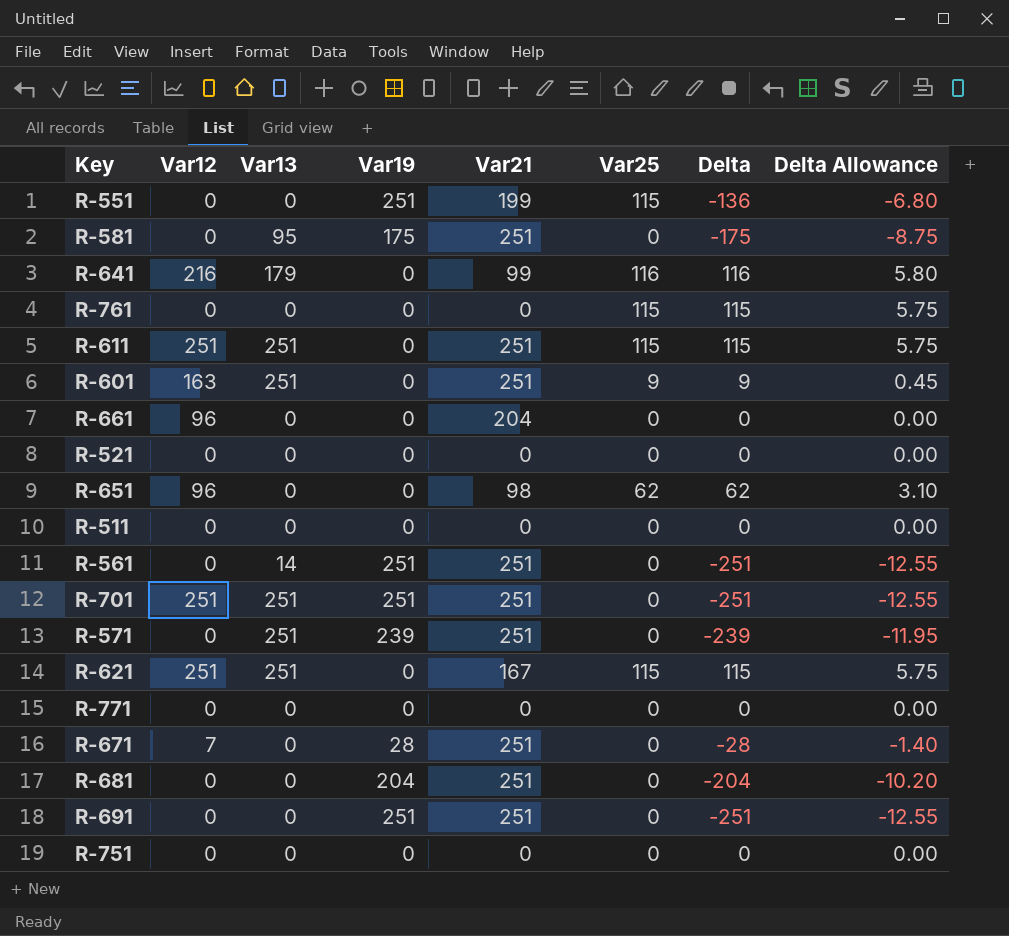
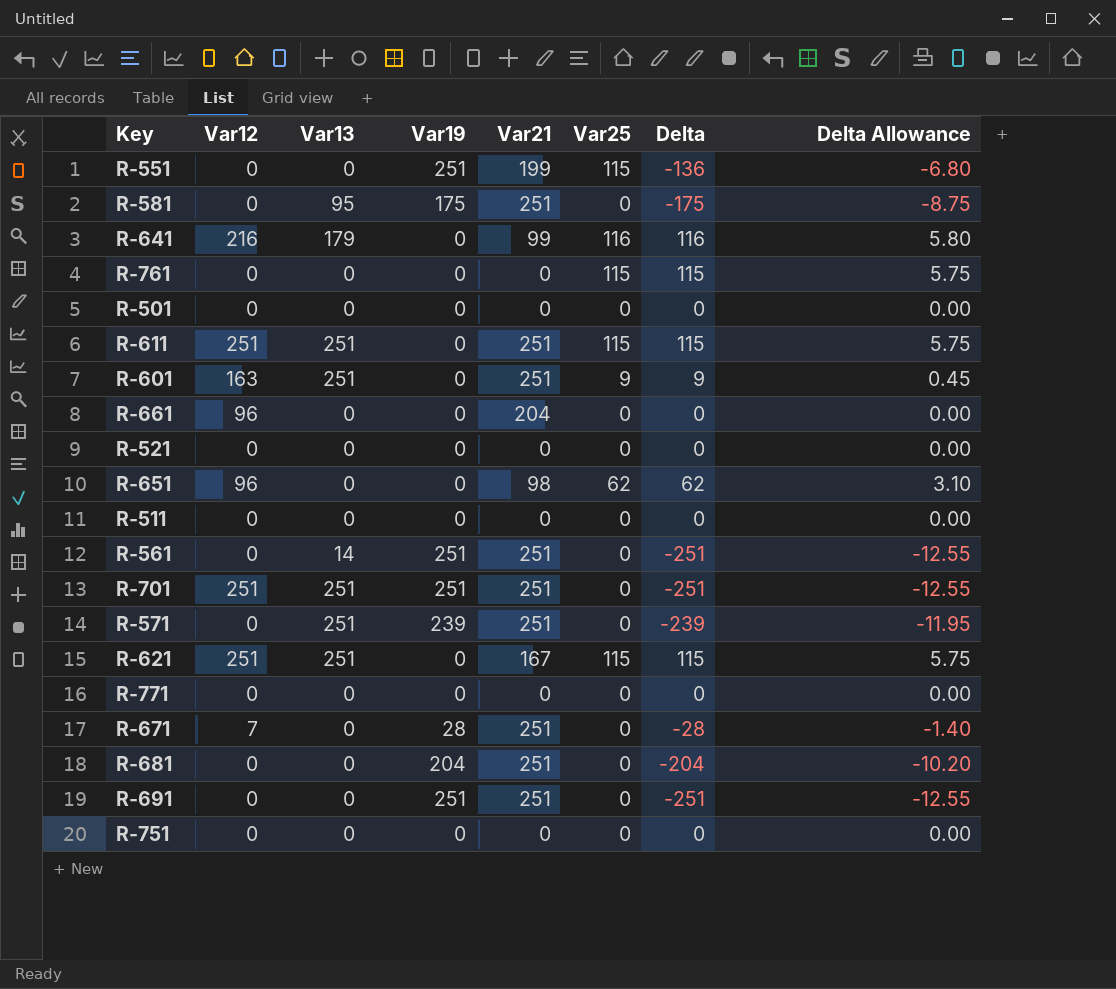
row R-501: none -> 0 | 0 | 0 | 0 | 0 | 0 | 0.00

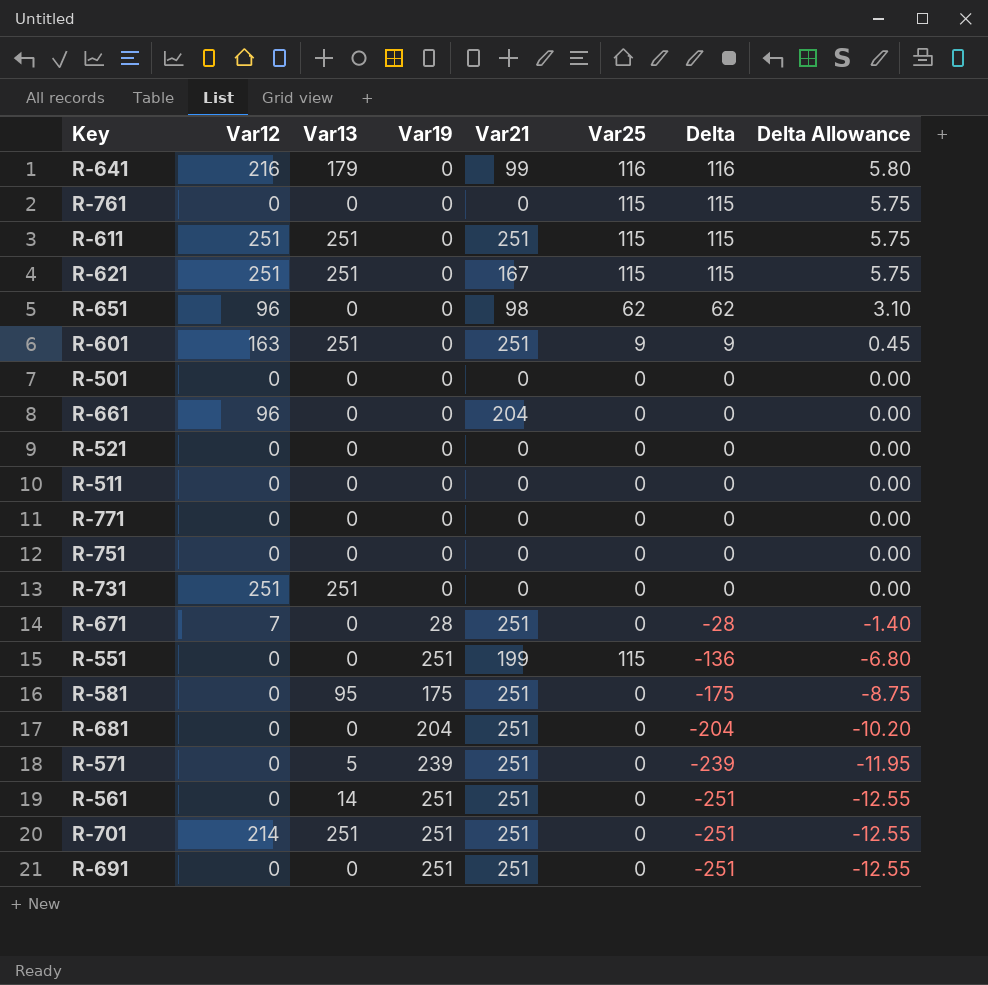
row order: none -> Delta descending
row R-731: none -> 251 | 251 | 0 | 0 | 0 | 0 | 0.00
R-571 | Var13: 251 -> 5
R-701 | Var12: 251 -> 214

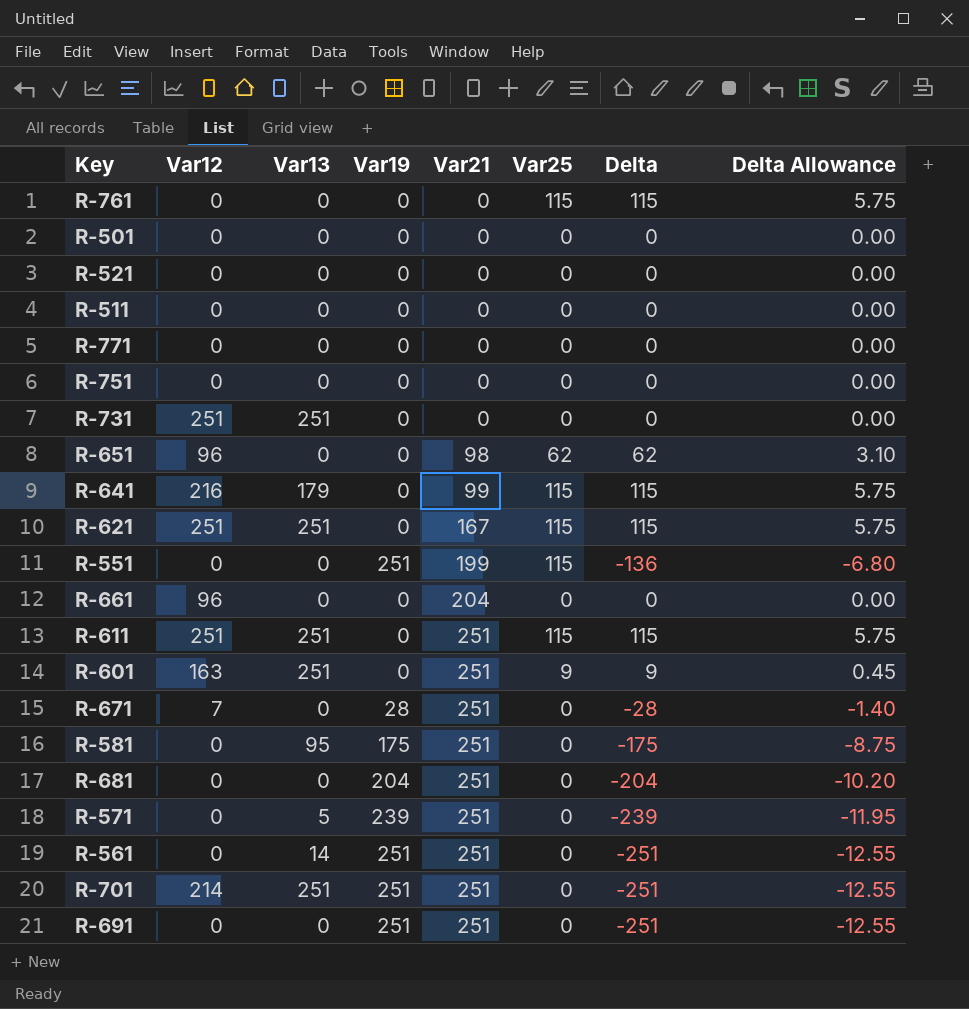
row order: Delta descending -> Var21 ascending
R-641 | Var25: 116 -> 115
R-641 | Delta: 116 -> 115
R-641 | Delta Allowance: 5.80 -> 5.75

